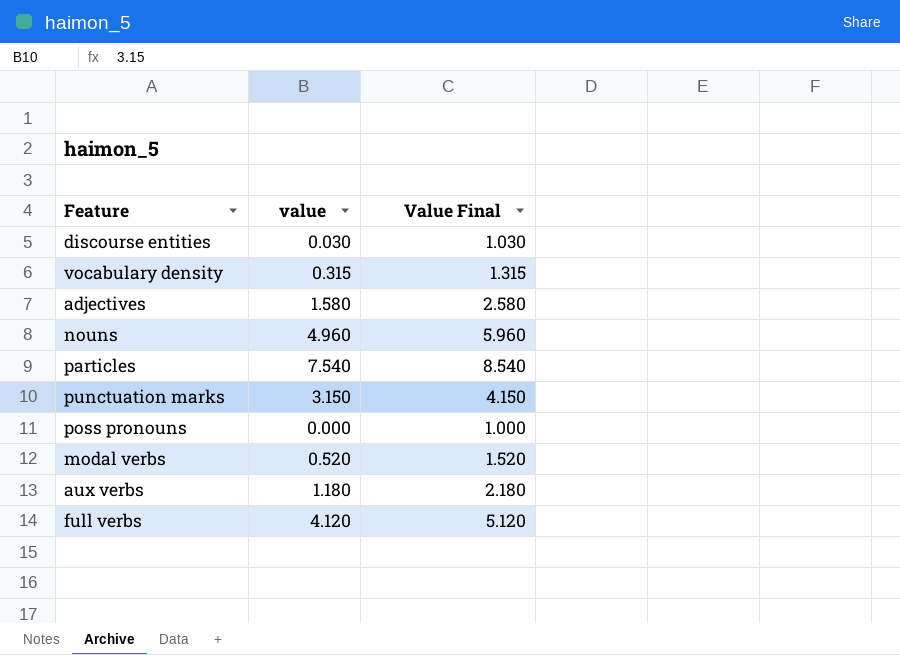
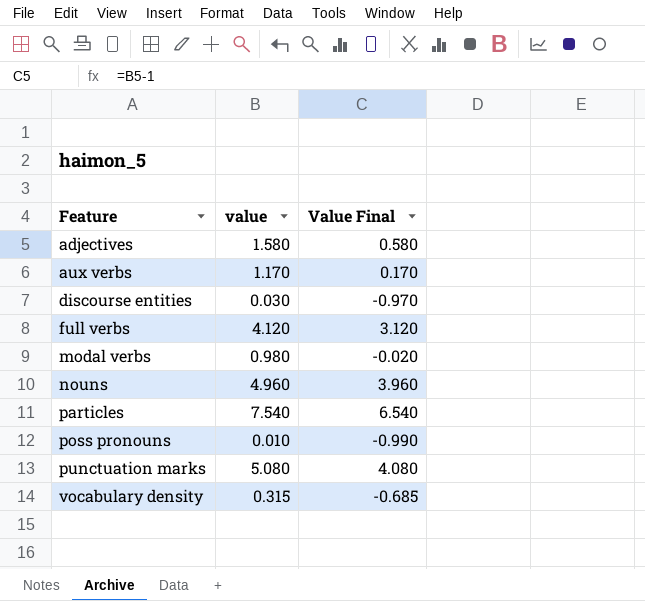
row order: none -> Feature ascending
column Value Final | formula: [value] + 1 -> [value] - 1
aux verbs | value: 1.180 -> 1.170
modal verbs | value: 0.520 -> 0.980
poss pronouns | value: 0.000 -> 0.010
punctuation marks | value: 3.150 -> 5.080

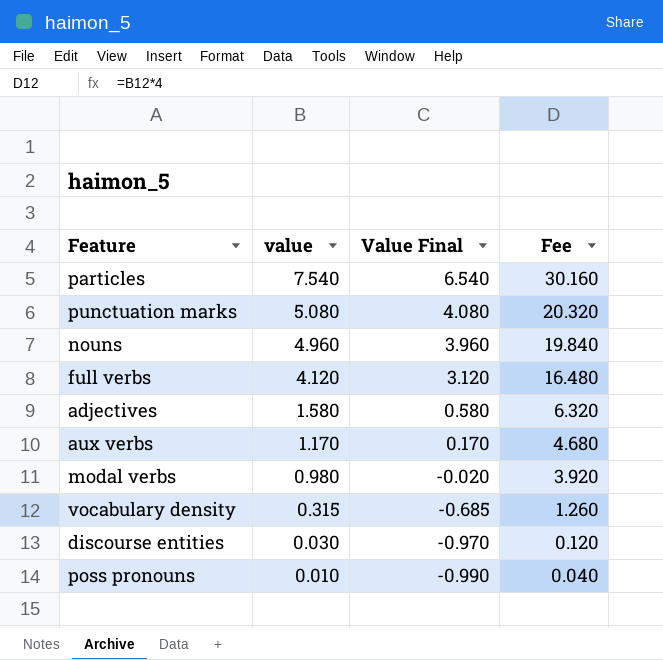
row order: Feature ascending -> value descending
column Fee | formula: none -> [value] * 4

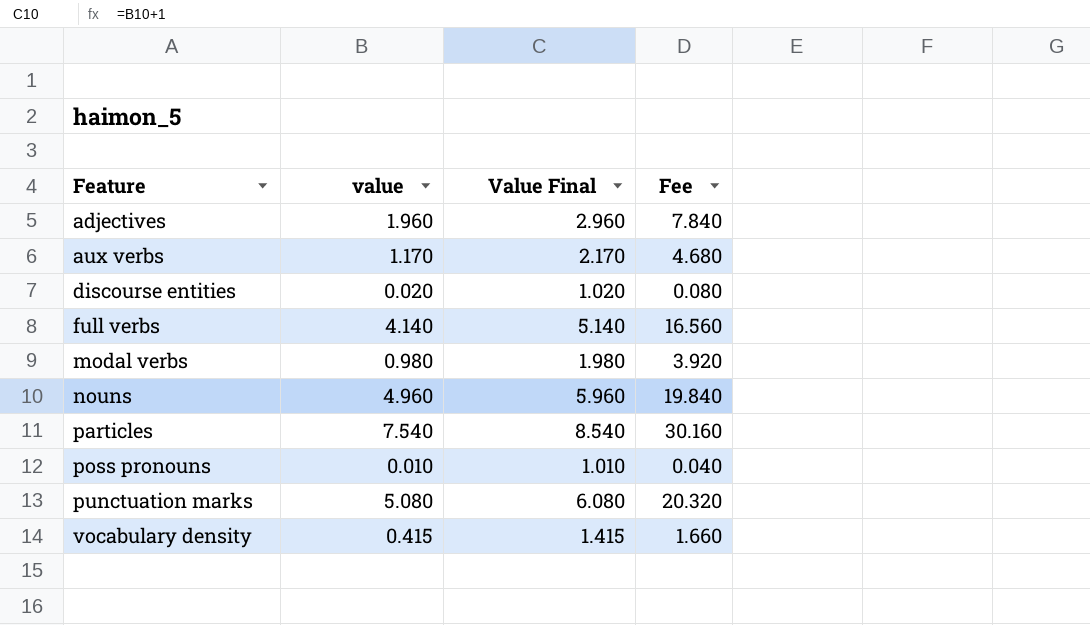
row order: value descending -> Feature ascending
column Value Final | formula: [value] - 1 -> [value] + 1
adjectives | value: 1.580 -> 1.960
adjectives | Fee: 6.320 -> 7.840
discourse entities | value: 0.030 -> 0.020
discourse entities | Fee: 0.120 -> 0.080
full verbs | value: 4.120 -> 4.140
full verbs | Fee: 16.480 -> 16.560
vocabulary density | value: 0.315 -> 0.415
vocabulary density | Fee: 1.260 -> 1.660

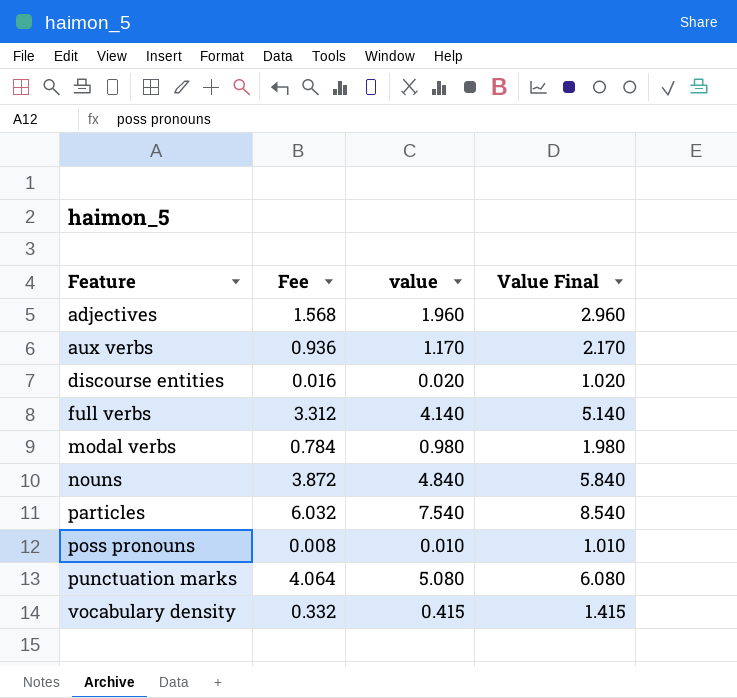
column Fee | formula: [value] * 4 -> [value] * 0.8
column Fee | position: 4 -> 2
nouns | value: 4.960 -> 4.840
nouns | Value Final: 5.960 -> 5.840

